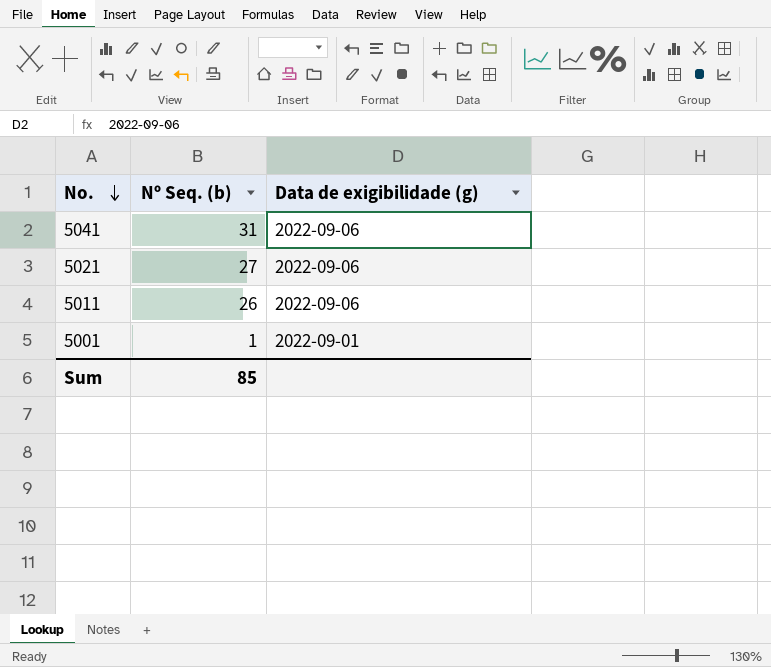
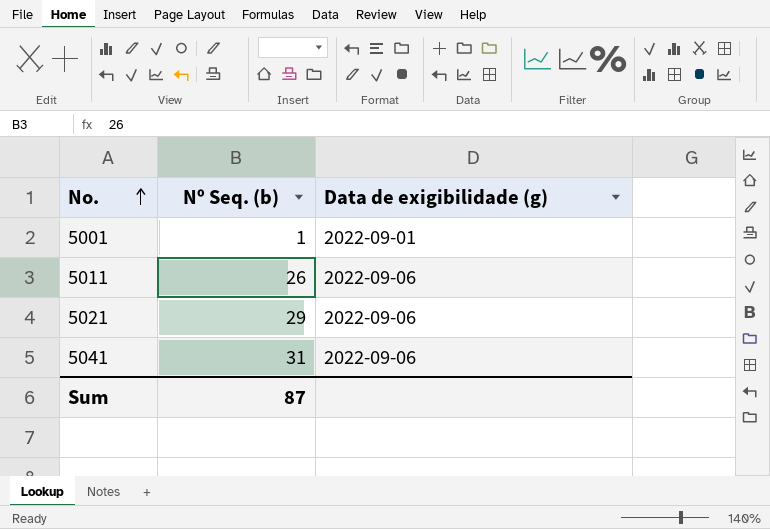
row order: No. descending -> No. ascending
5021 | Nº Seq. (b): 27 -> 29
Sum | Nº Seq. (b): 85 -> 87

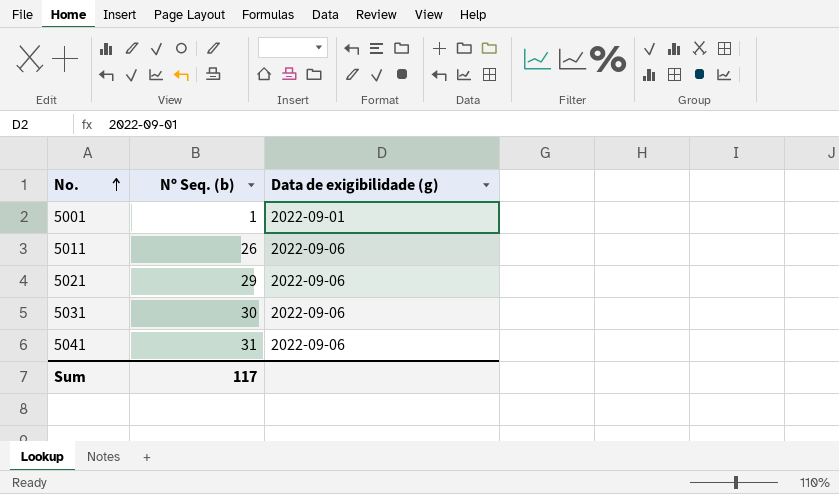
row 5031: none -> 30 | 2022-09-06
Sum | Nº Seq. (b): 87 -> 117

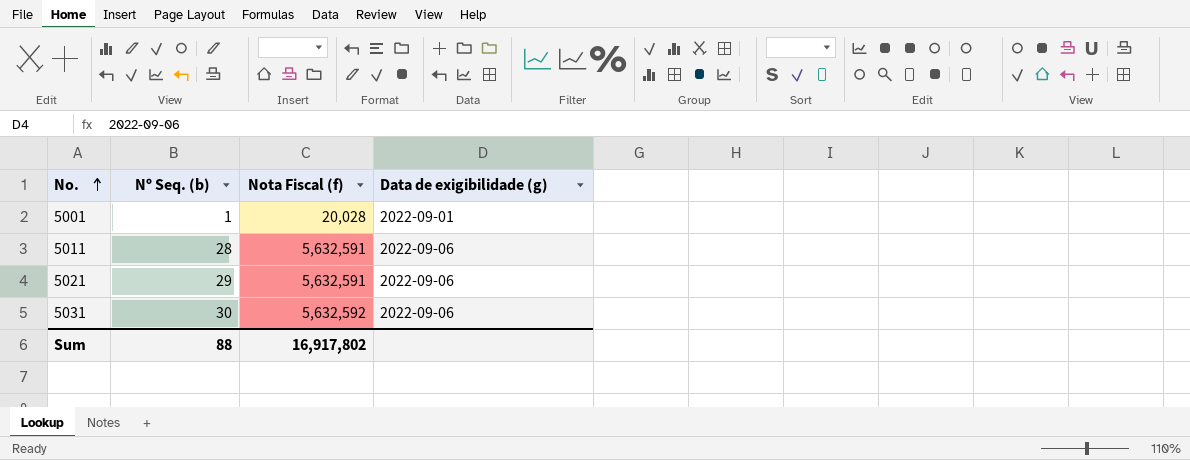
column Nota Fiscal (f) | position: none -> 3
row 5041: 31 | 2022-09-06 -> none
5011 | Nº Seq. (b): 26 -> 28
Sum | Nº Seq. (b): 117 -> 88

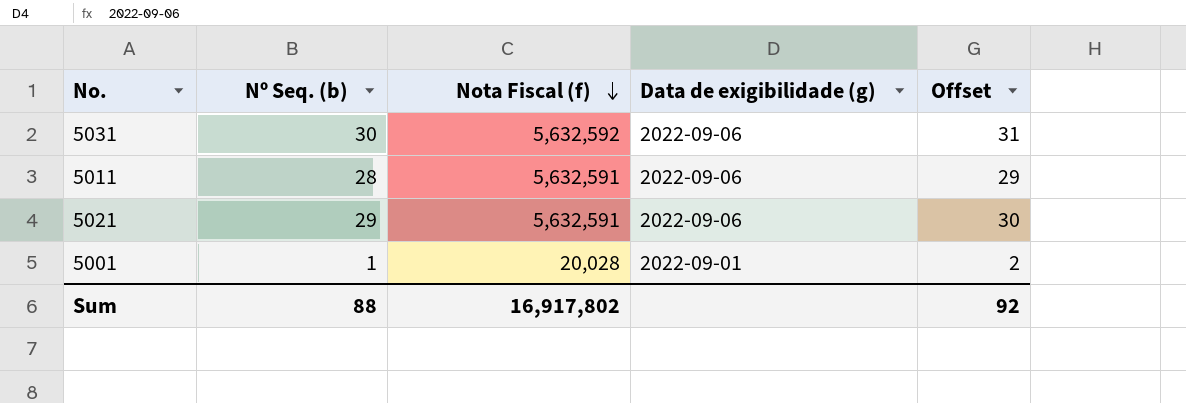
row order: No. ascending -> Nota Fiscal (f) descending
column Offset | formula: none -> [Nº Seq. (b)] + 1

